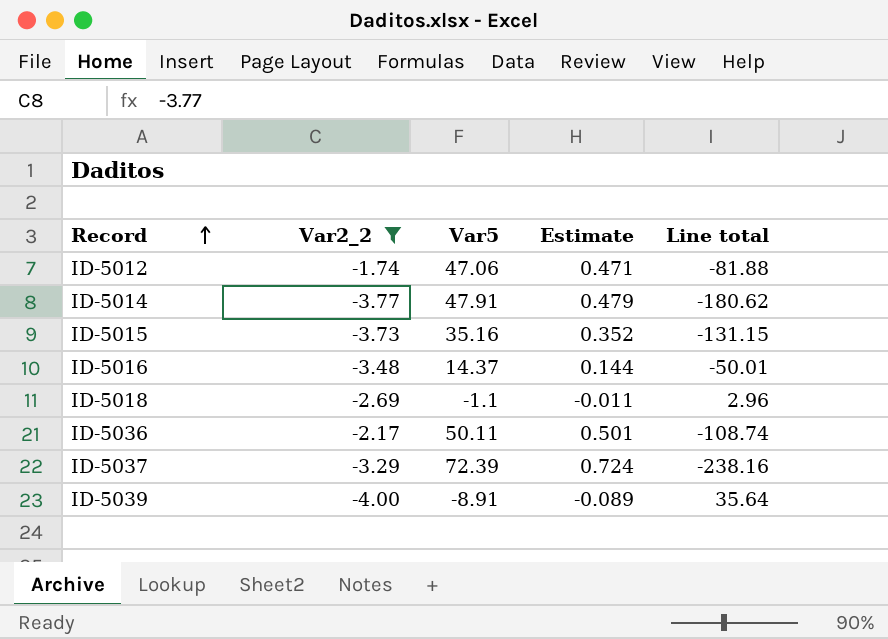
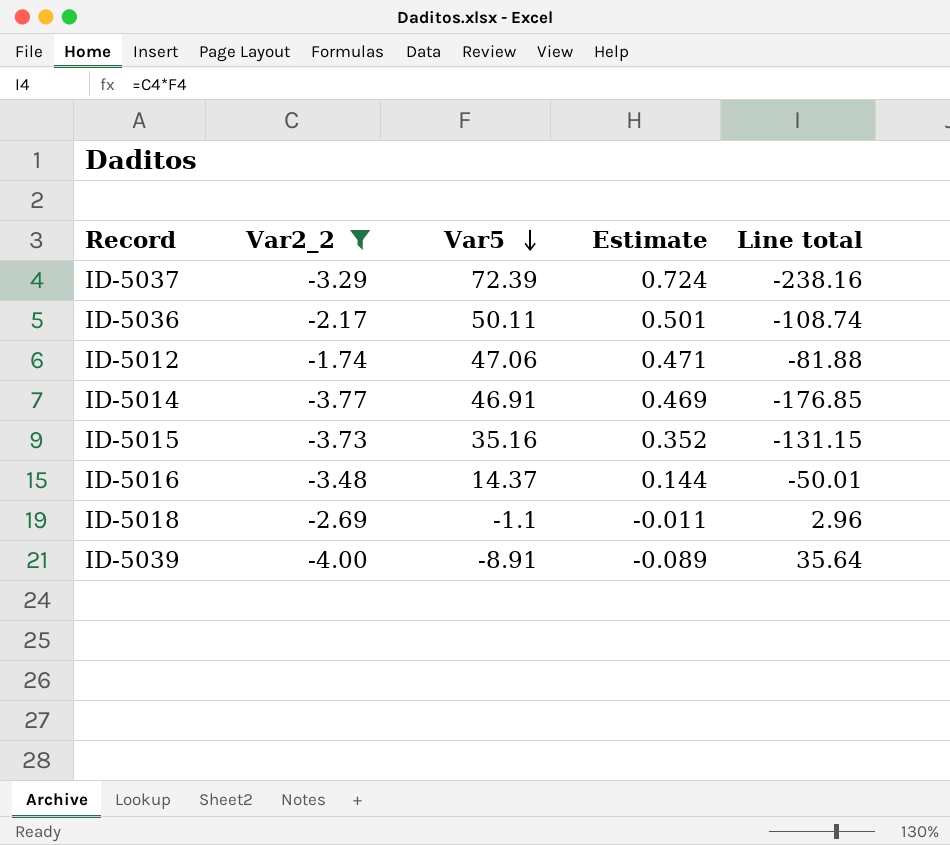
row order: Record ascending -> Var5 descending
ID-5014 | Var5: 47.91 -> 46.91
ID-5014 | Estimate: 0.479 -> 0.469
ID-5014 | Line total: -180.62 -> -176.85

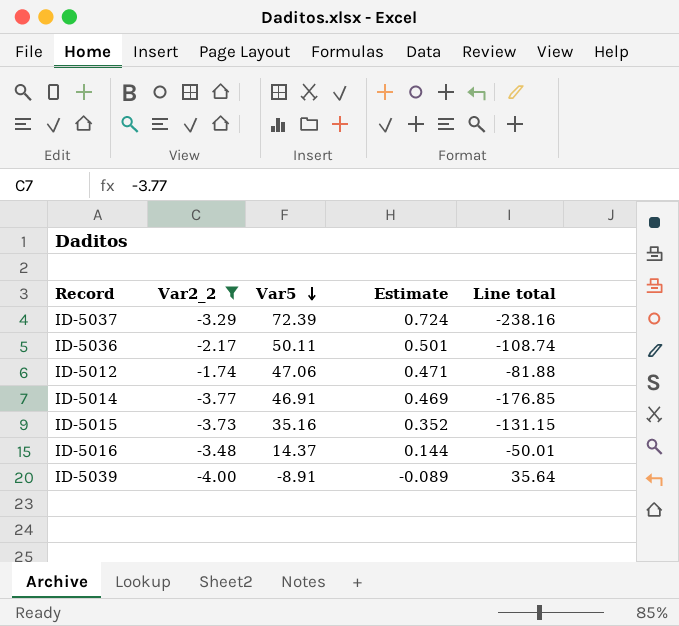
row ID-5018: -2.69 | -1.1 | -0.011 | 2.96 -> none

